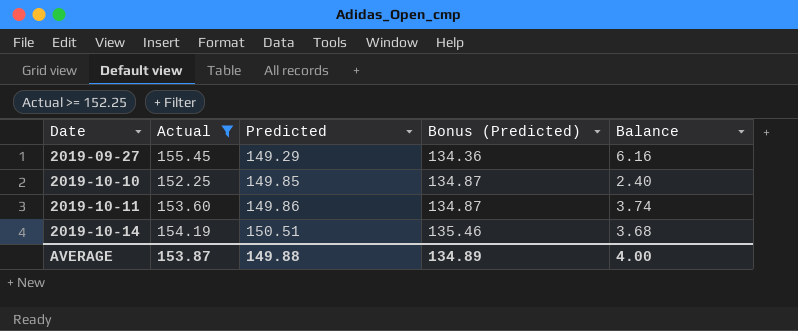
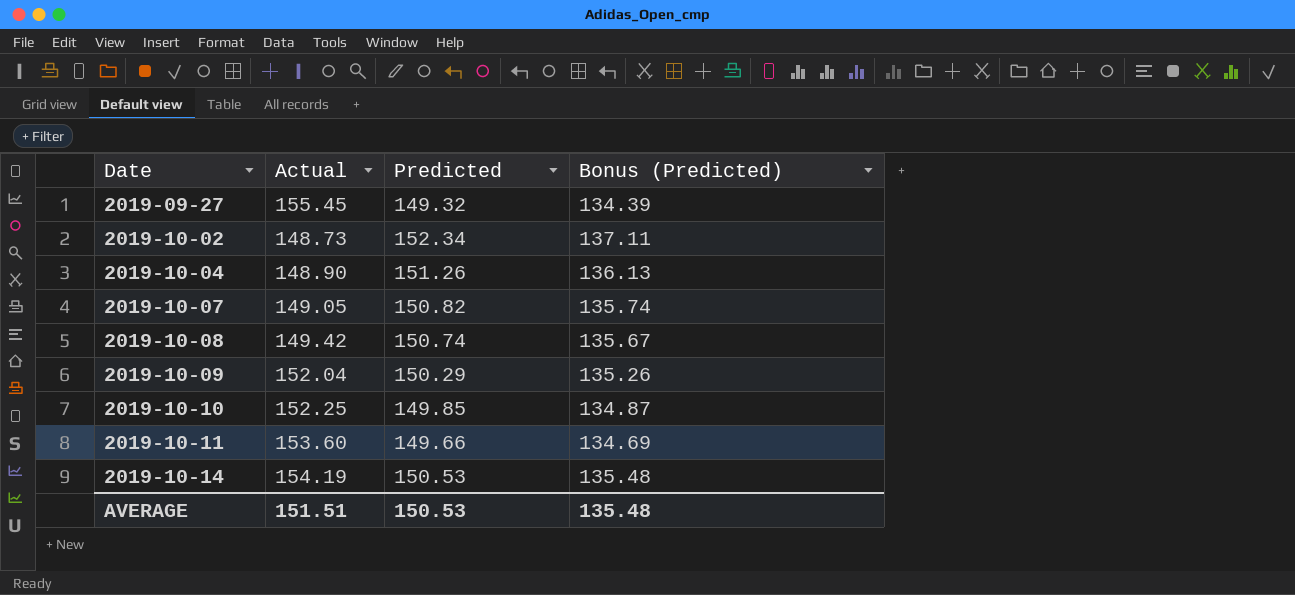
filter: Actual >= 152.25 -> none
column Balance | formula: [Actual] - [Predicted] -> none
2019-09-27 | Predicted: 149.29 -> 149.32
2019-09-27 | Bonus (Predicted): 134.36 -> 134.39
2019-10-11 | Predicted: 149.86 -> 149.66
2019-10-11 | Bonus (Predicted): 134.87 -> 134.69
2019-10-14 | Predicted: 150.51 -> 150.53
2019-10-14 | Bonus (Predicted): 135.46 -> 135.48
AVERAGE | Actual: 153.87 -> 151.51
AVERAGE | Predicted: 149.88 -> 150.53
AVERAGE | Bonus (Predicted): 134.89 -> 135.48

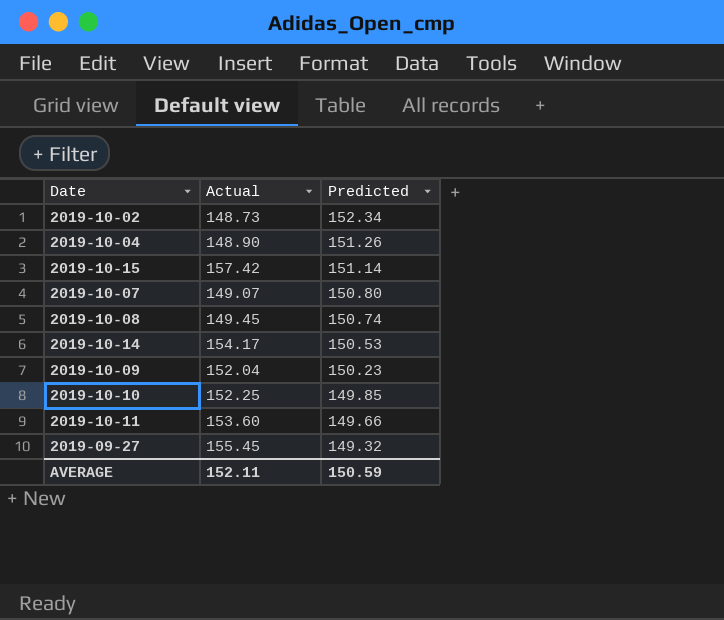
row order: Date ascending -> Predicted descending
column Bonus (Predicted) | formula: [Predicted] * 0.9 -> none
row 2019-10-15: none -> 157.42 | 151.14
2019-10-07 | Actual: 149.05 -> 149.07
2019-10-07 | Predicted: 150.82 -> 150.80
2019-10-08 | Actual: 149.42 -> 149.45
2019-10-14 | Actual: 154.19 -> 154.17
2019-10-09 | Predicted: 150.29 -> 150.23
AVERAGE | Actual: 151.51 -> 152.11
AVERAGE | Predicted: 150.53 -> 150.59

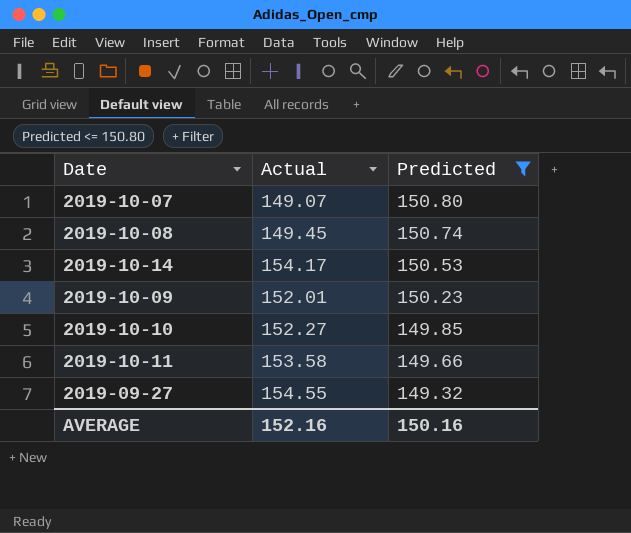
filter: none -> Predicted <= 150.80
2019-10-09 | Actual: 152.04 -> 152.01
2019-10-10 | Actual: 152.25 -> 152.27
2019-10-11 | Actual: 153.60 -> 153.58
2019-09-27 | Actual: 155.45 -> 154.55
AVERAGE | Actual: 152.11 -> 152.16
AVERAGE | Predicted: 150.59 -> 150.16

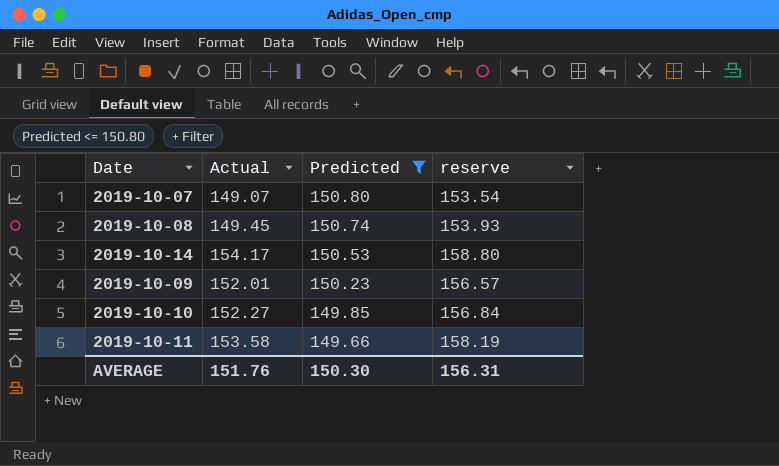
column reserve | formula: none -> [Actual] * 1.03
row 2019-09-27: 154.55 | 149.32 -> none
AVERAGE | Actual: 152.16 -> 151.76
AVERAGE | Predicted: 150.16 -> 150.30

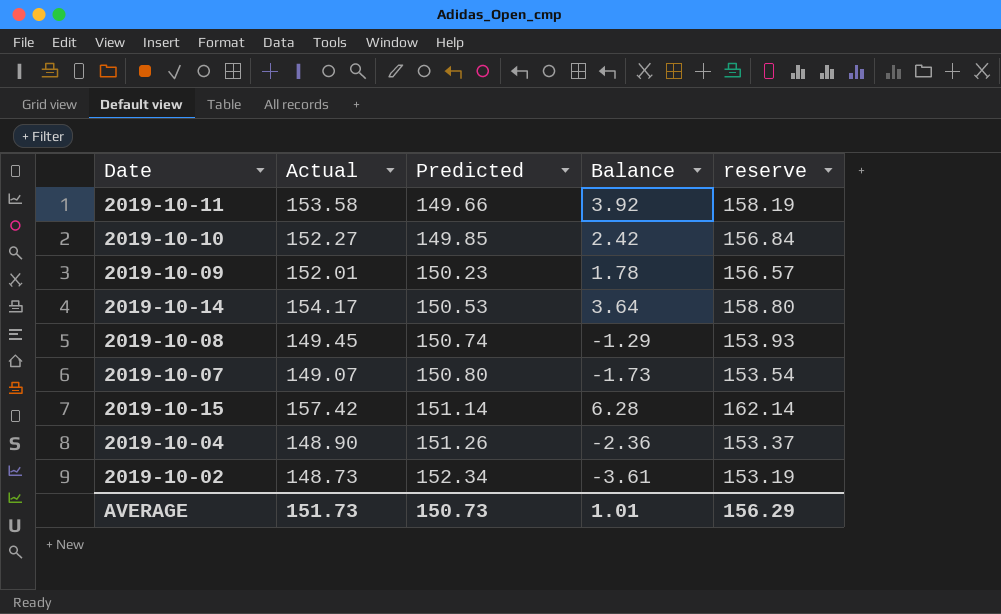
filter: Predicted <= 150.80 -> none
row order: Predicted descending -> Predicted ascending
column Balance | formula: none -> [Actual] - [Predicted]
AVERAGE | Actual: 151.76 -> 151.73
AVERAGE | Predicted: 150.30 -> 150.73
AVERAGE | reserve: 156.31 -> 156.29

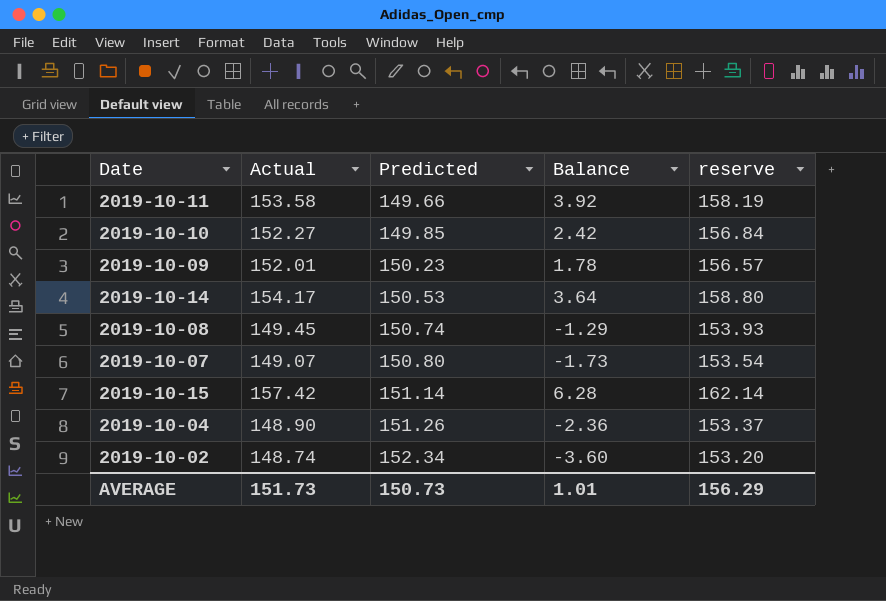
2019-10-02 | Actual: 148.73 -> 148.74
2019-10-02 | Balance: -3.61 -> -3.60
2019-10-02 | reserve: 153.19 -> 153.20

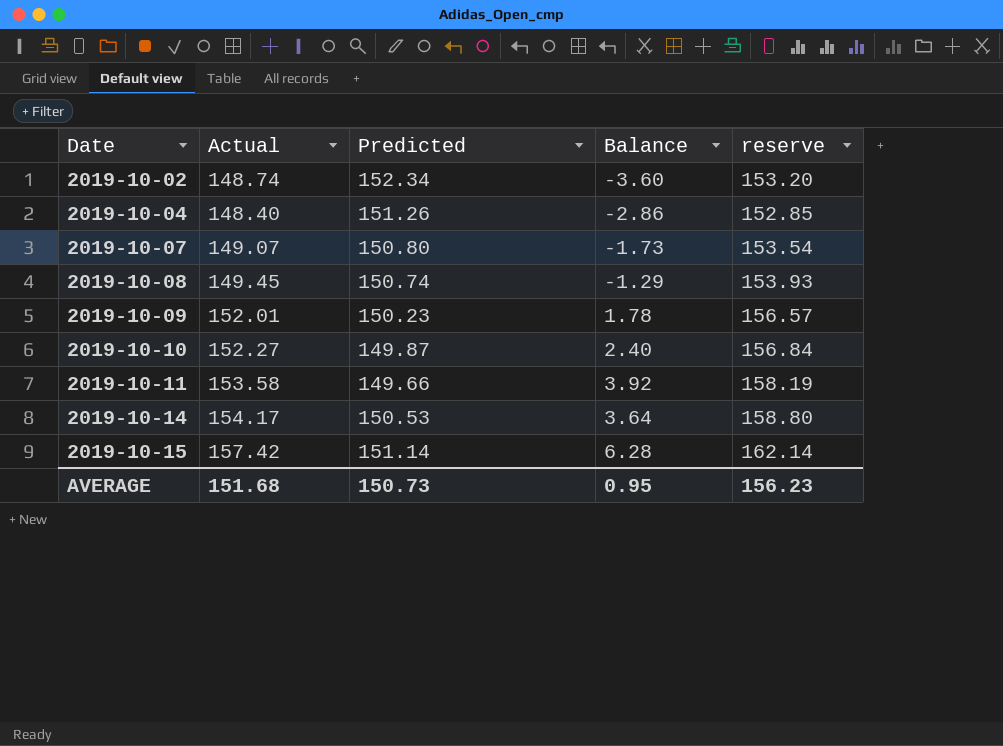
row order: Predicted ascending -> Date ascending
2019-10-04 | Actual: 148.90 -> 148.40
2019-10-04 | Balance: -2.36 -> -2.86
2019-10-04 | reserve: 153.37 -> 152.85
2019-10-10 | Predicted: 149.85 -> 149.87
2019-10-10 | Balance: 2.42 -> 2.40
AVERAGE | Actual: 151.73 -> 151.68
AVERAGE | Balance: 1.01 -> 0.95
AVERAGE | reserve: 156.29 -> 156.23

